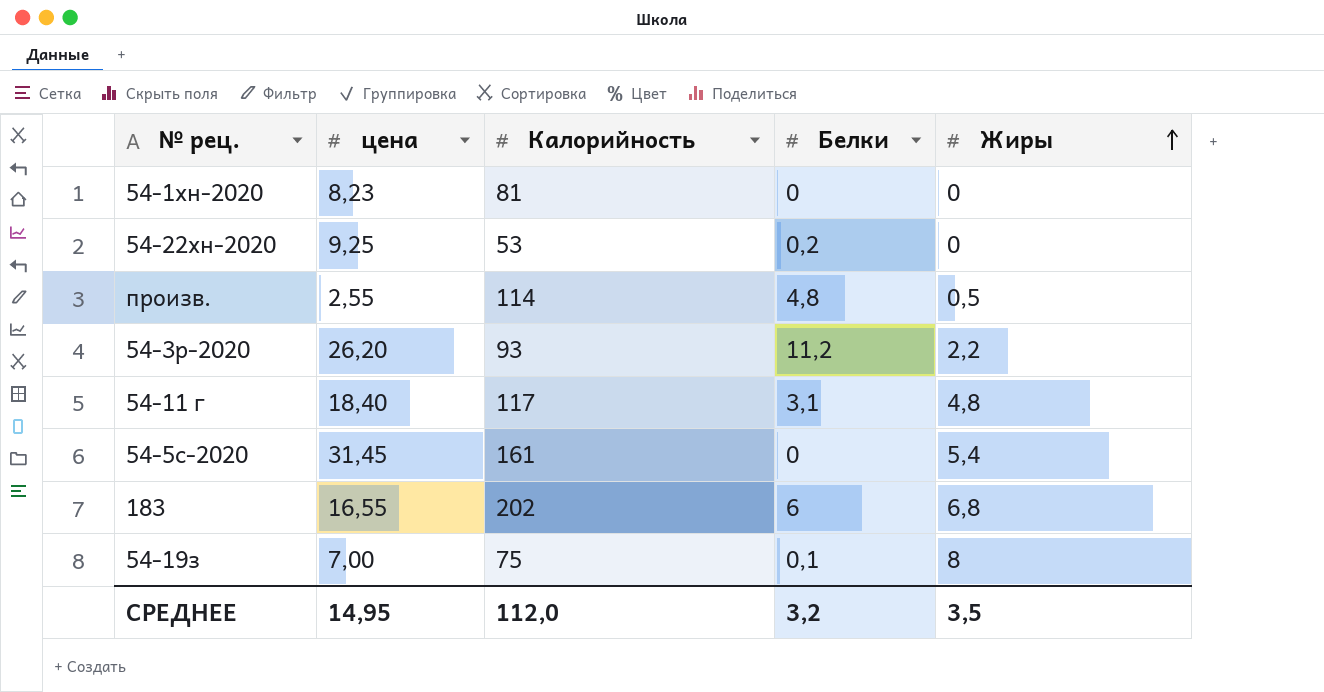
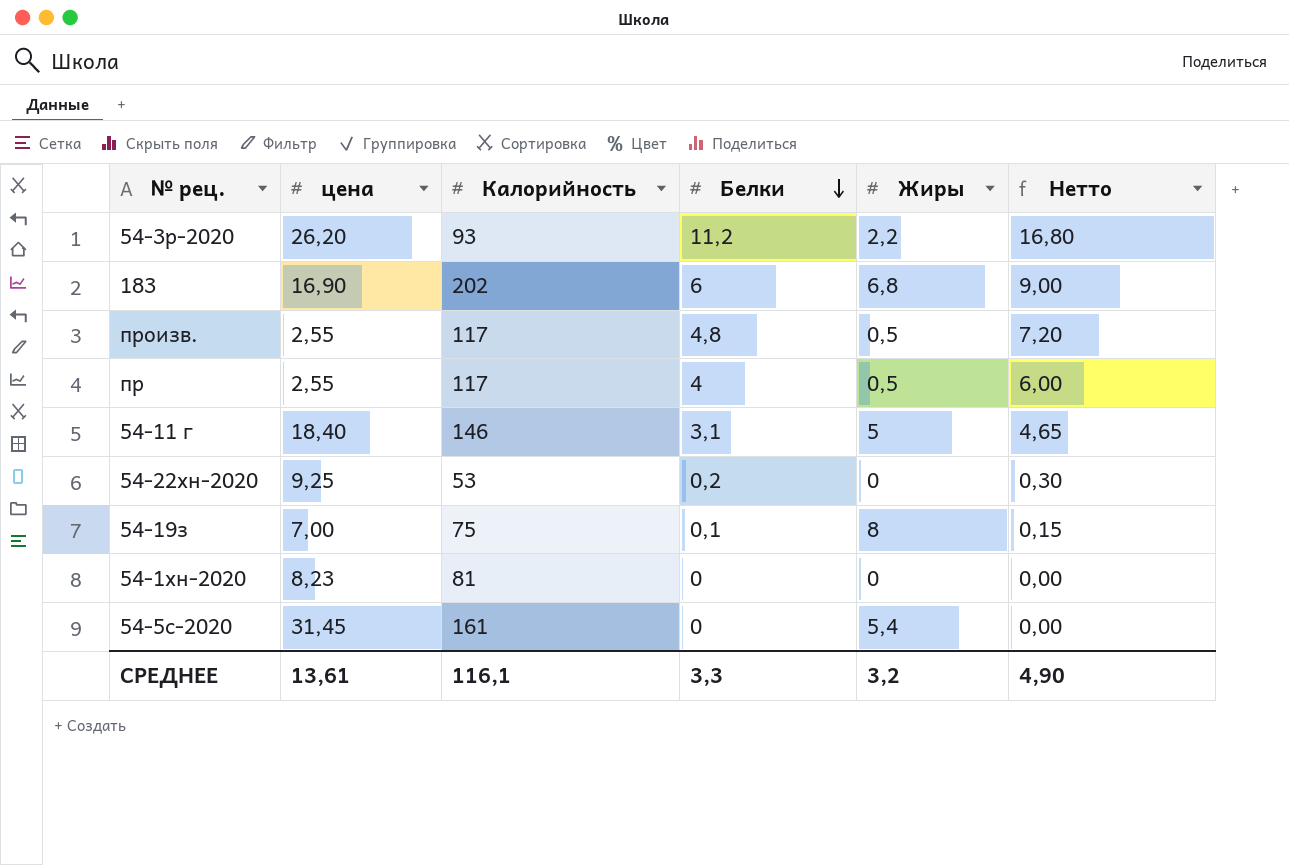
row order: Жиры ascending -> Белки descending
column Нетто | formula: none -> [Белки] * 1,5
183 | цена: 16,55 -> 16,90
произв. | Калорийность: 114 -> 117
row пр: none -> 2,55 | 117 | 4 | 0,5 | 6,00
54-11 г | Калорийность: 117 -> 146
54-11 г | Жиры: 4,8 -> 5
СРЕДНЕЕ | цена: 14,95 -> 13,61
СРЕДНЕЕ | Калорийность: 112,0 -> 116,1
СРЕДНЕЕ | Белки: 3,2 -> 3,3
СРЕДНЕЕ | Жиры: 3,5 -> 3,2

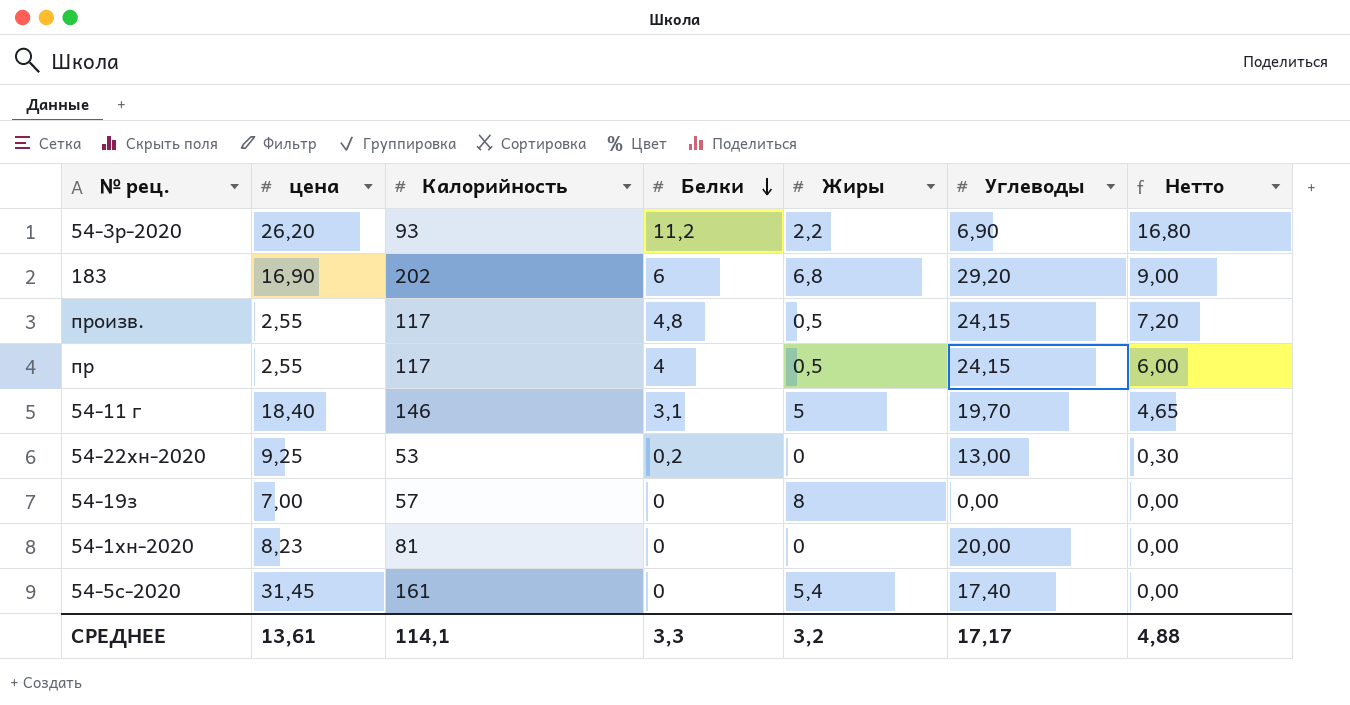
column Углеводы | position: none -> 6
54-19з | Калорийность: 75 -> 57
54-19з | Белки: 0,1 -> 0
54-19з | Нетто: 0,15 -> 0,00
СРЕДНЕЕ | Калорийность: 116,1 -> 114,1
СРЕДНЕЕ | Нетто: 4,90 -> 4,88

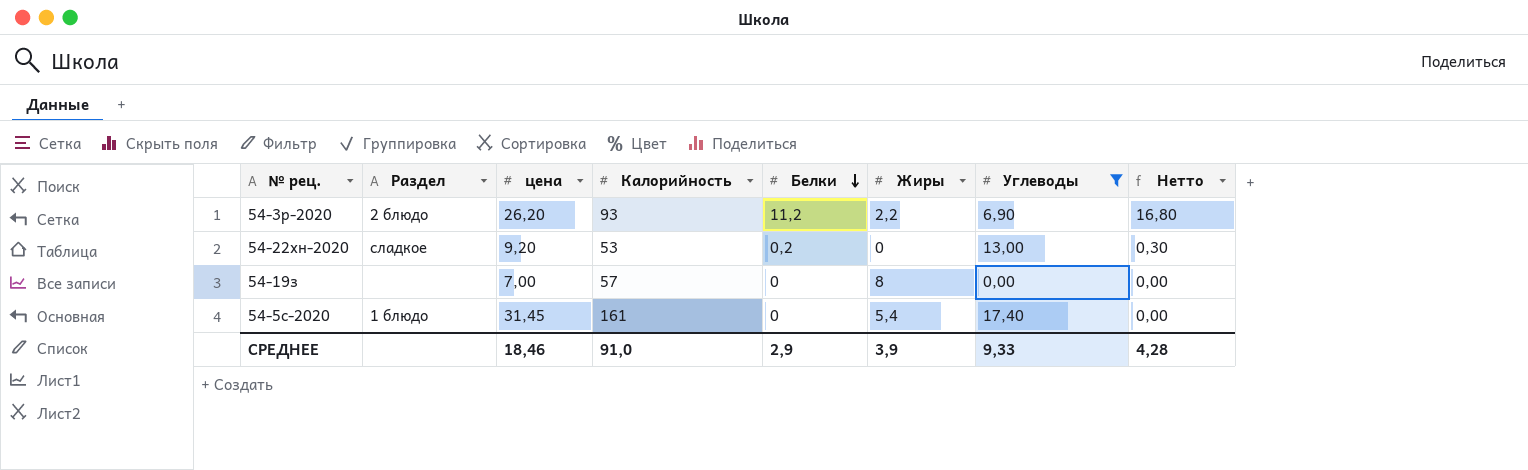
filter: none -> Углеводы <= 17,40
column Раздел | position: none -> 2
54-22хн-2020 | цена: 9,25 -> 9,20
СРЕДНЕЕ | цена: 13,61 -> 18,46
СРЕДНЕЕ | Калорийность: 114,1 -> 91,0
СРЕДНЕЕ | Белки: 3,3 -> 2,9
СРЕДНЕЕ | Жиры: 3,2 -> 3,9
СРЕДНЕЕ | Углеводы: 17,17 -> 9,33
СРЕДНЕЕ | Нетто: 4,88 -> 4,28

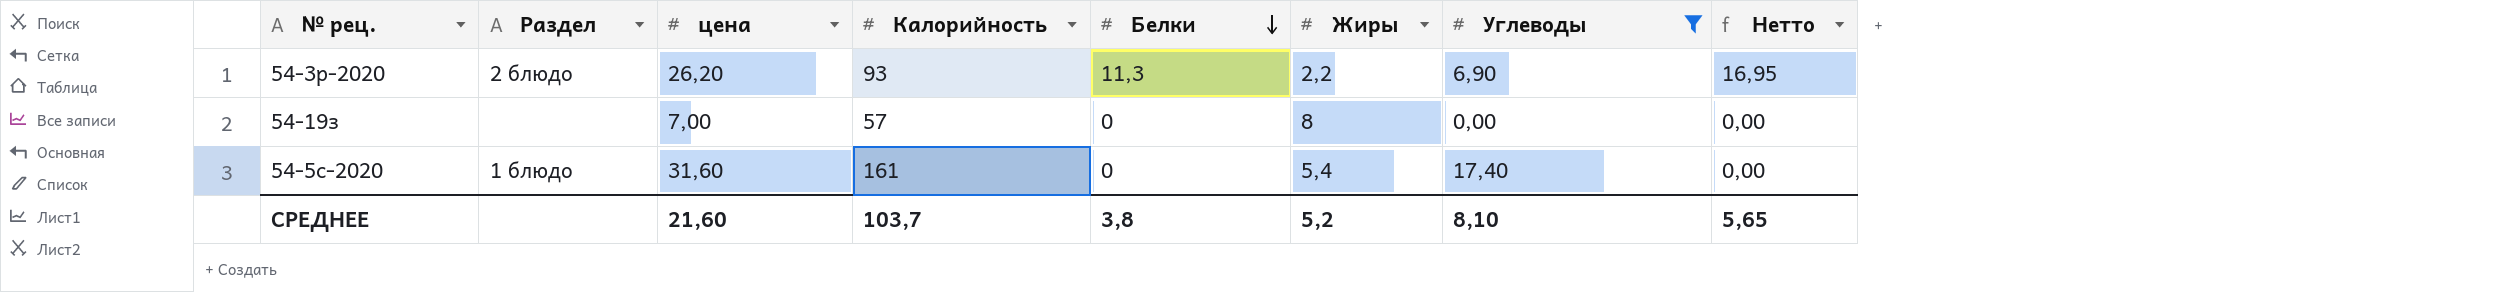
row 54-22хн-2020: сладкое | 9,20 | 53 | 0,2 | 0 | 13,00 | 0,30 -> none
54-3р-2020 | Белки: 11,2 -> 11,3
54-3р-2020 | Нетто: 16,80 -> 16,95
54-5с-2020 | цена: 31,45 -> 31,60
СРЕДНЕЕ | цена: 18,46 -> 21,60
СРЕДНЕЕ | Калорийность: 91,0 -> 103,7
СРЕДНЕЕ | Белки: 2,9 -> 3,8
СРЕДНЕЕ | Жиры: 3,9 -> 5,2
СРЕДНЕЕ | Углеводы: 9,33 -> 8,10
СРЕДНЕЕ | Нетто: 4,28 -> 5,65

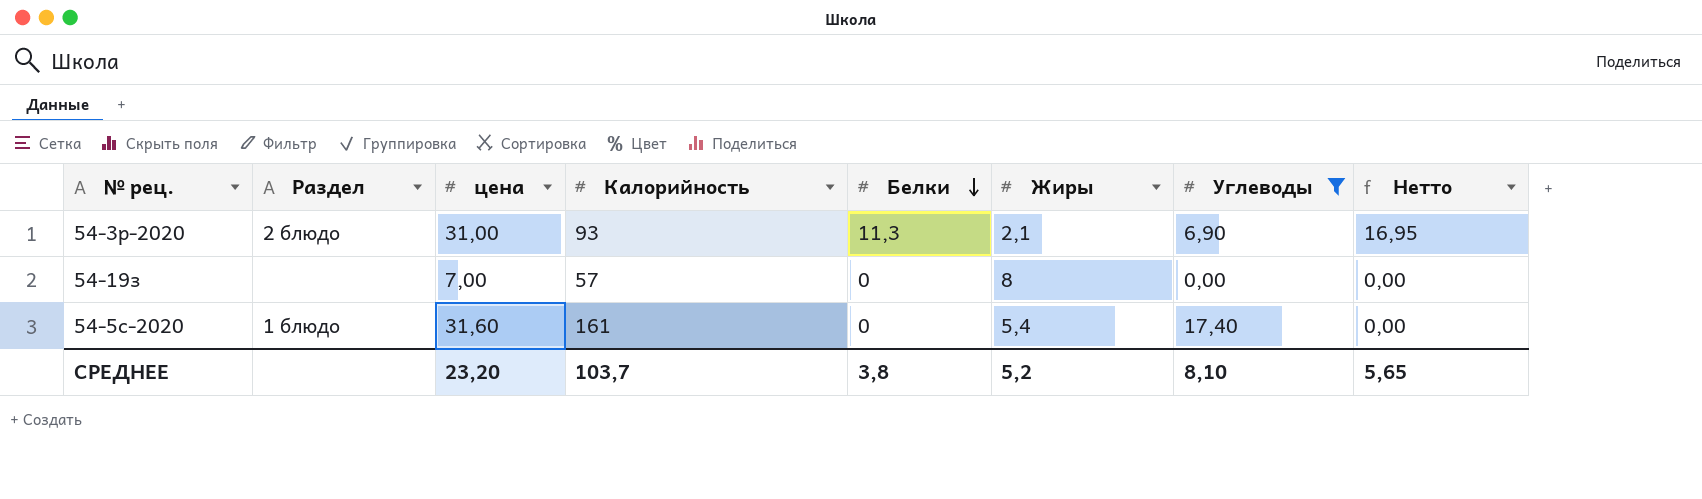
54-3р-2020 | цена: 26,20 -> 31,00
54-3р-2020 | Жиры: 2,2 -> 2,1
СРЕДНЕЕ | цена: 21,60 -> 23,20

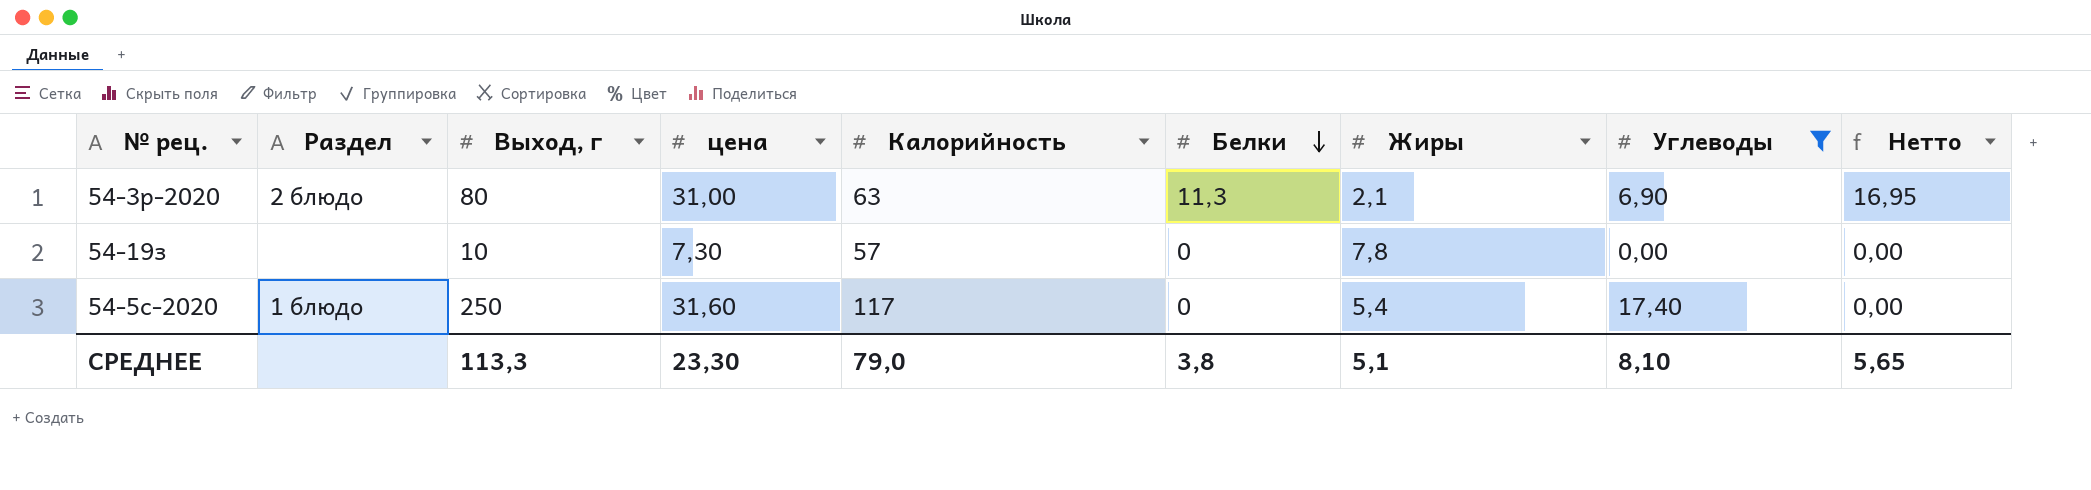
column Выход, г | position: none -> 3
54-3р-2020 | Калорийность: 93 -> 63
54-19з | цена: 7,00 -> 7,30
54-19з | Жиры: 8 -> 7,8
54-5с-2020 | Калорийность: 161 -> 117
СРЕДНЕЕ | цена: 23,20 -> 23,30
СРЕДНЕЕ | Калорийность: 103,7 -> 79,0
СРЕДНЕЕ | Жиры: 5,2 -> 5,1

